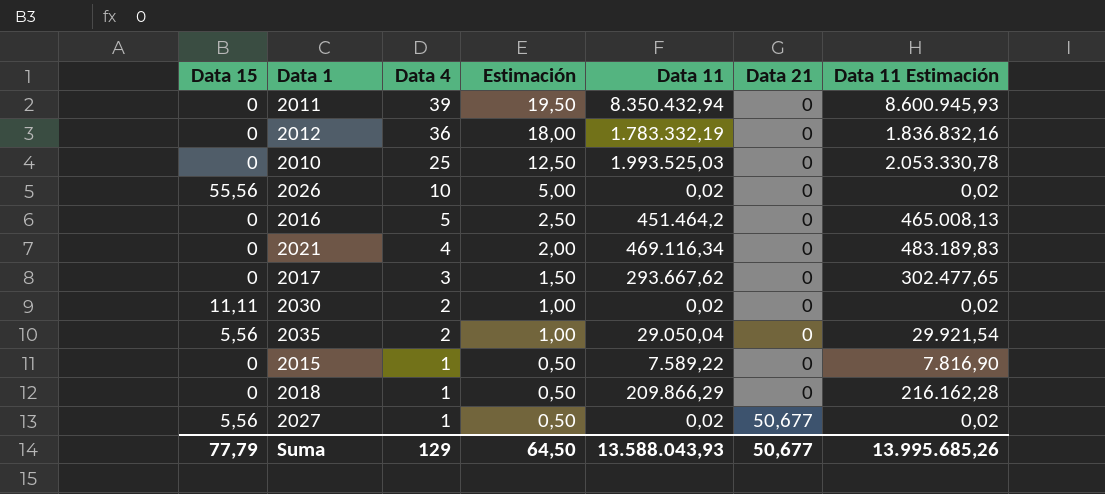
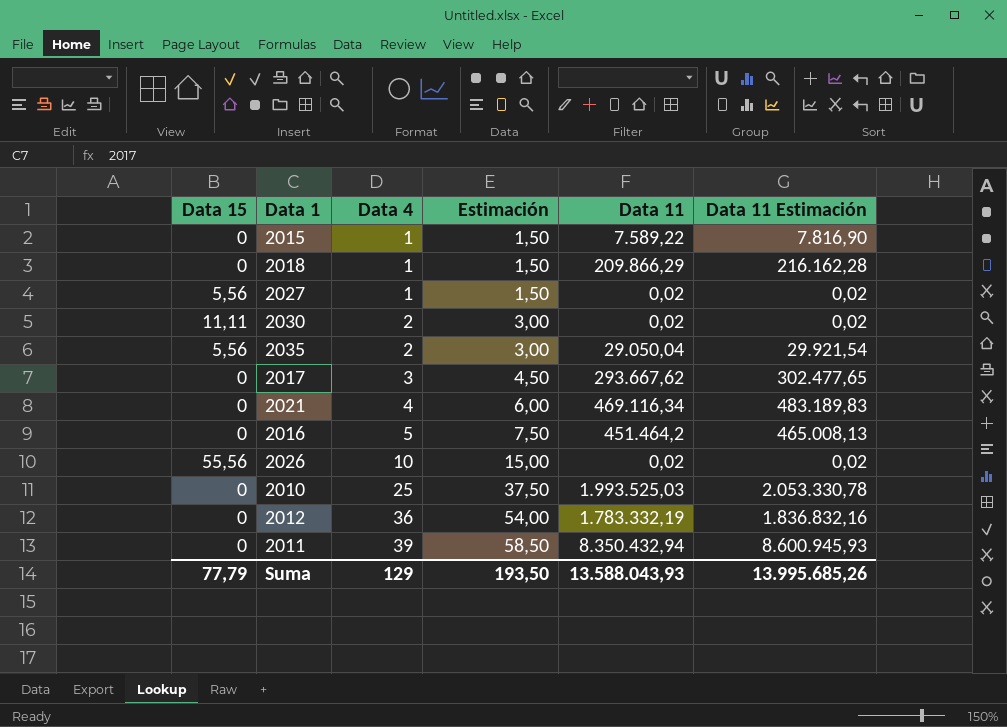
row order: Data 4 descending -> Data 4 ascending
column Data 21 | position: 6 -> none
column Estimación | formula: [Data 4] * 0,5 -> [Data 4] * 1,5
Suma | Estimación: 64,50 -> 193,50

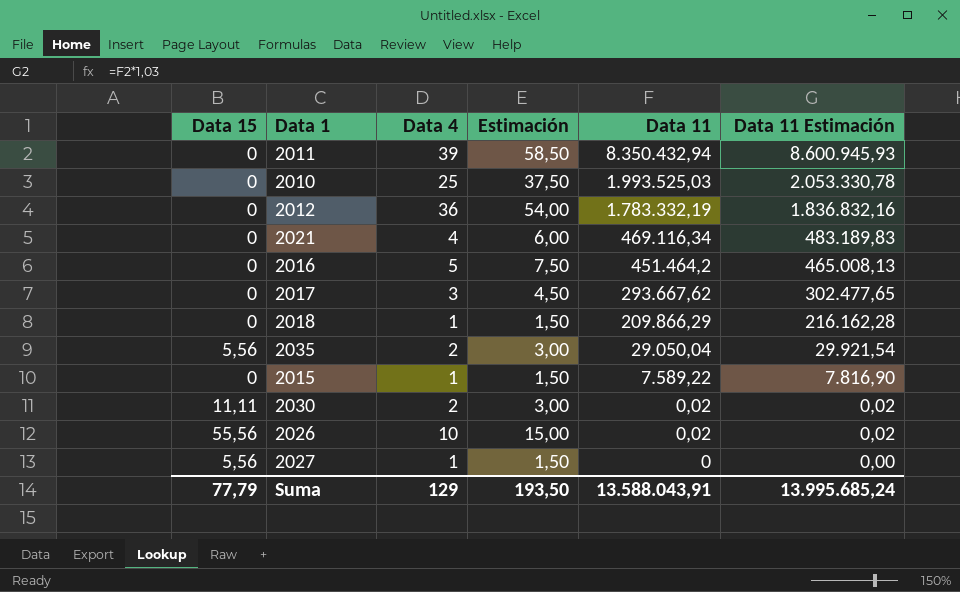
row order: Data 4 ascending -> Data 11 descending
2027 | Data 11: 0,02 -> 0
2027 | Data 11 Estimación: 0,02 -> 0,00
Suma | Data 11: 13.588.043,93 -> 13.588.043,91
Suma | Data 11 Estimación: 13.995.685,26 -> 13.995.685,24

